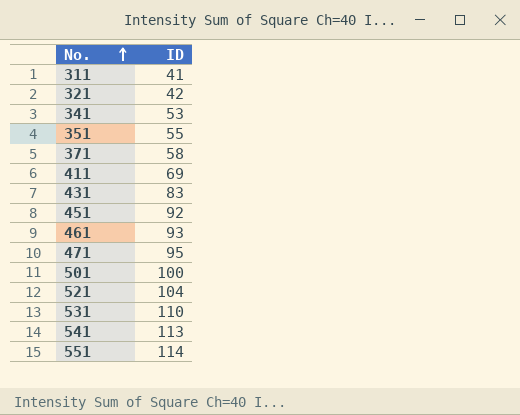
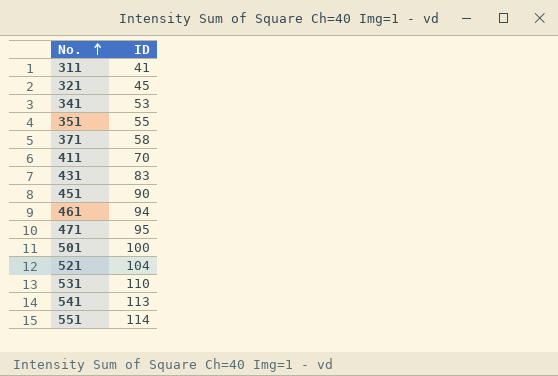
321 | ID: 42 -> 45
411 | ID: 69 -> 70
451 | ID: 92 -> 90
461 | ID: 93 -> 94

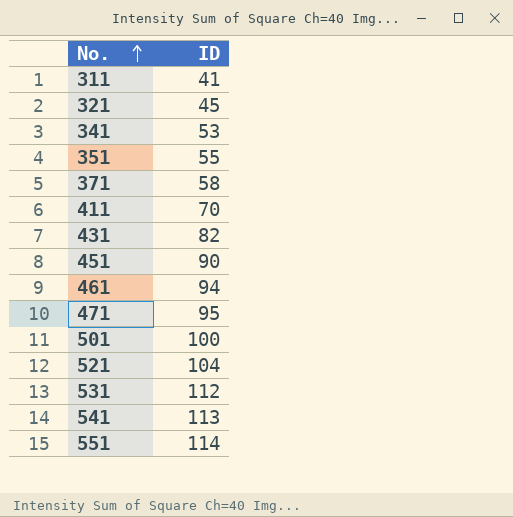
431 | ID: 83 -> 82
531 | ID: 110 -> 112

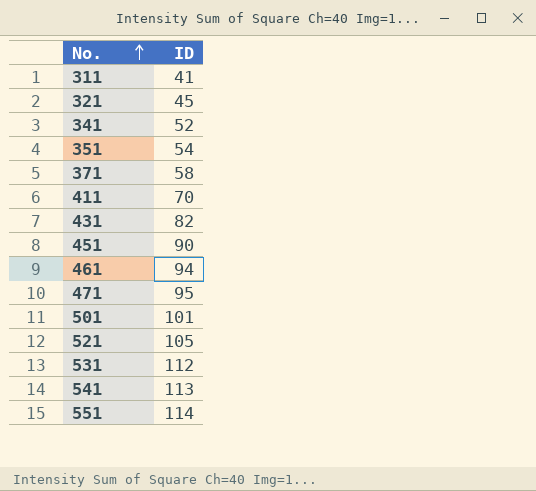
341 | ID: 53 -> 52
351 | ID: 55 -> 54
501 | ID: 100 -> 101
521 | ID: 104 -> 105

